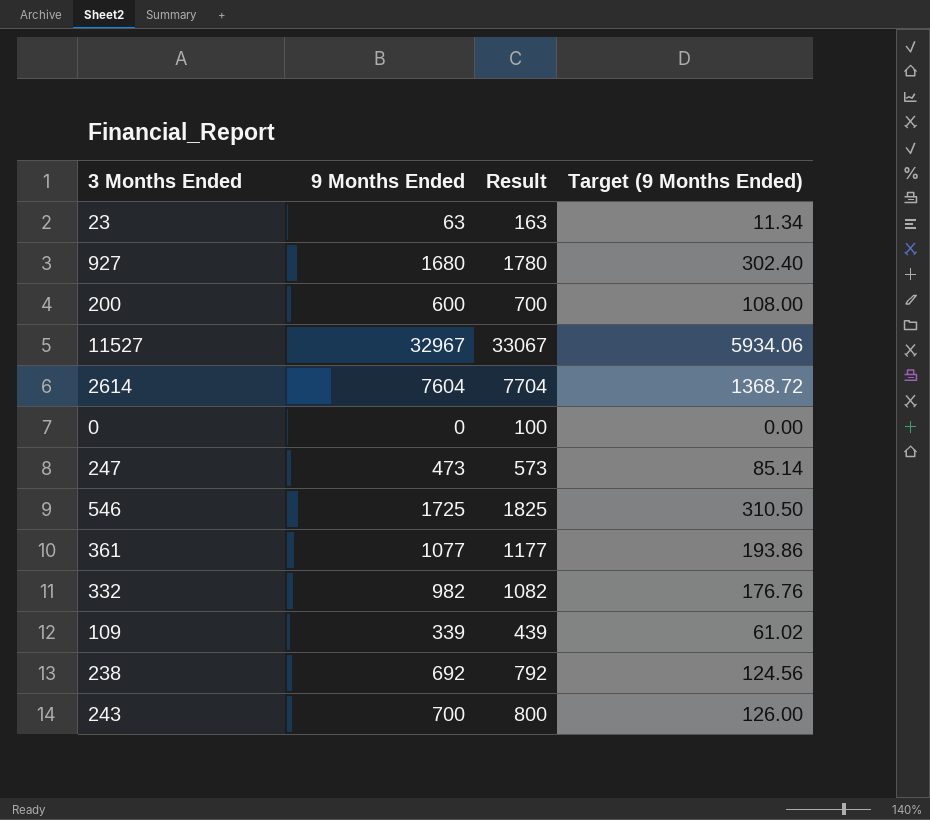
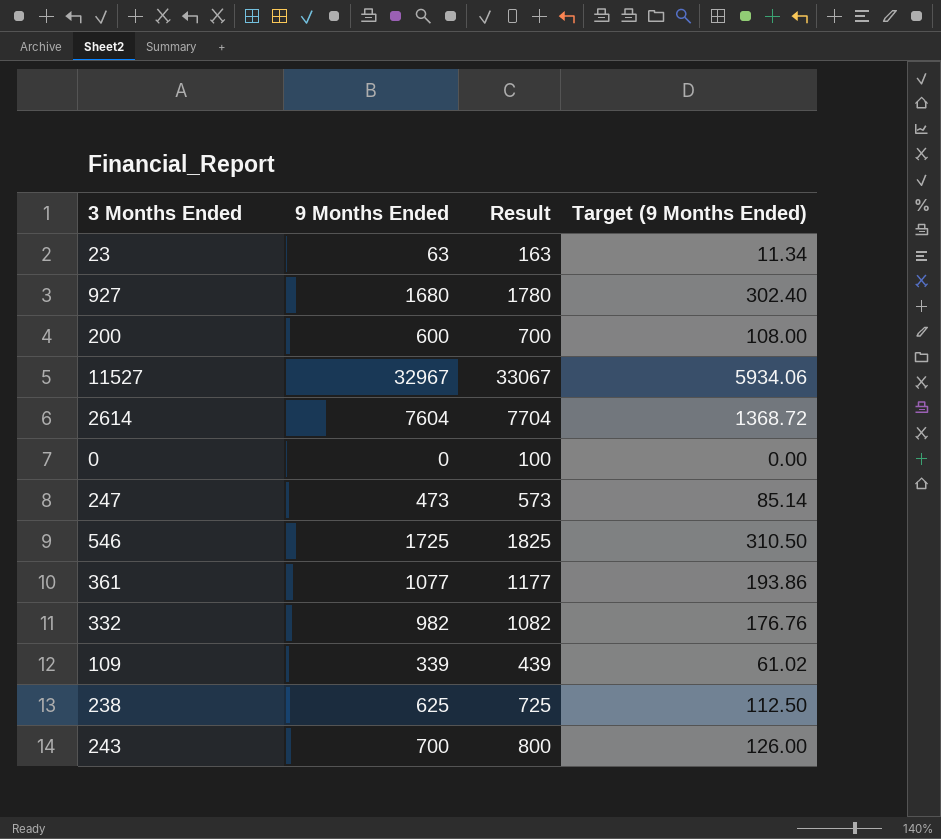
238 | 9 Months Ended: 692 -> 625
238 | Result: 792 -> 725
238 | Target (9 Months Ended): 124.56 -> 112.50

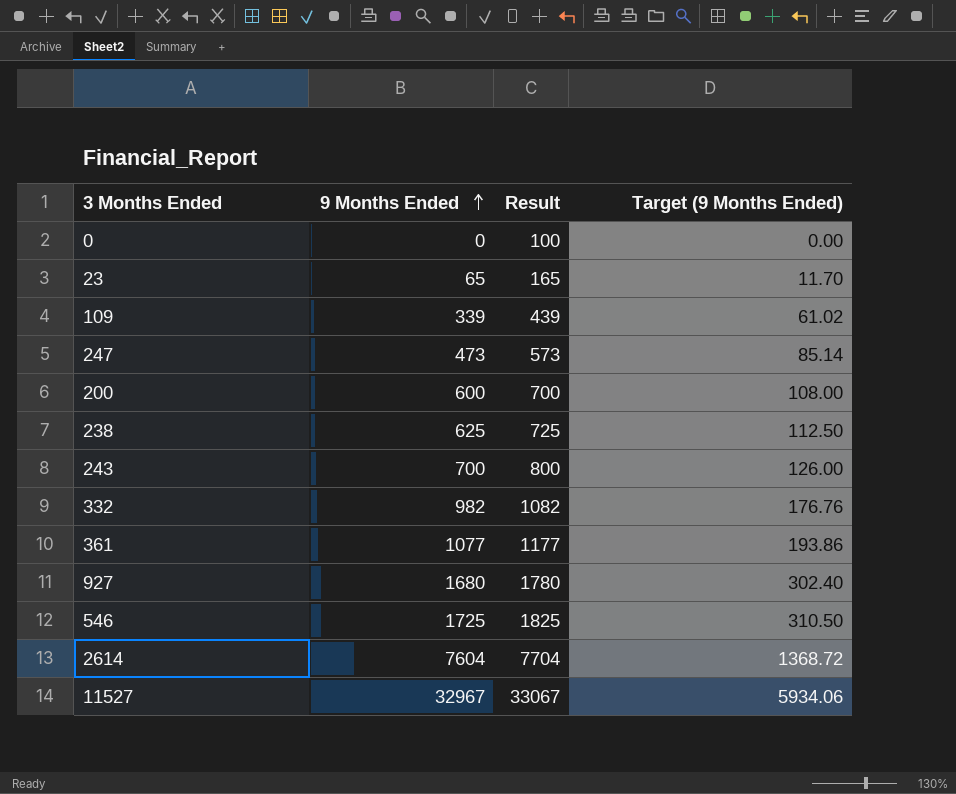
row order: none -> 9 Months Ended ascending
23 | 9 Months Ended: 63 -> 65
23 | Result: 163 -> 165
23 | Target (9 Months Ended): 11.34 -> 11.70

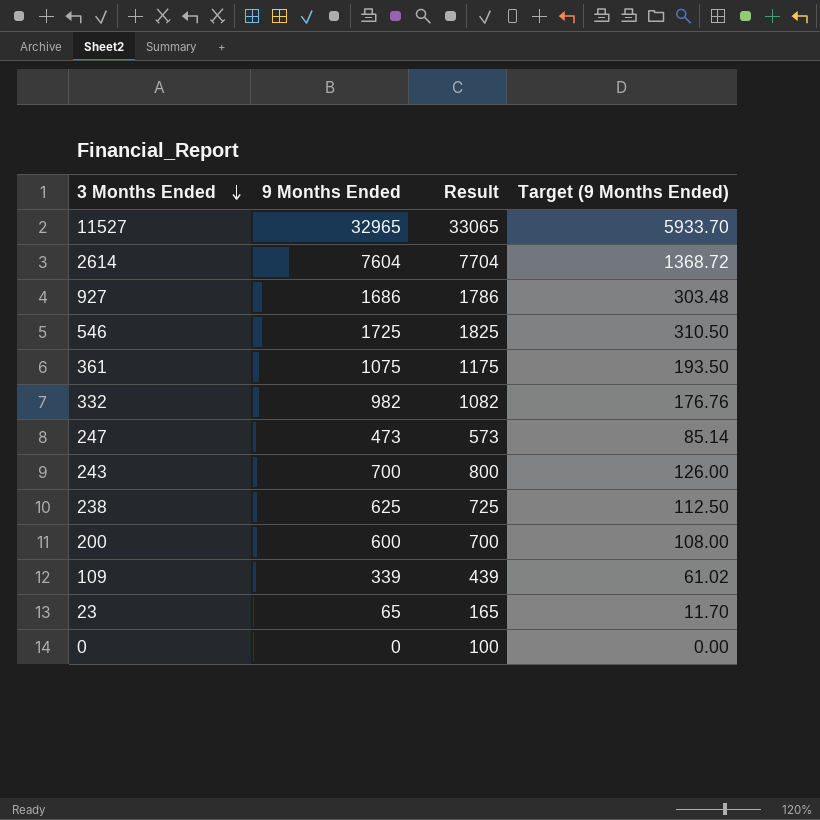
row order: 9 Months Ended ascending -> 3 Months Ended descending
11527 | 9 Months Ended: 32967 -> 32965
11527 | Result: 33067 -> 33065
11527 | Target (9 Months Ended): 5934.06 -> 5933.70
927 | 9 Months Ended: 1680 -> 1686
927 | Result: 1780 -> 1786
927 | Target (9 Months Ended): 302.40 -> 303.48
361 | 9 Months Ended: 1077 -> 1075
361 | Result: 1177 -> 1175
361 | Target (9 Months Ended): 193.86 -> 193.50

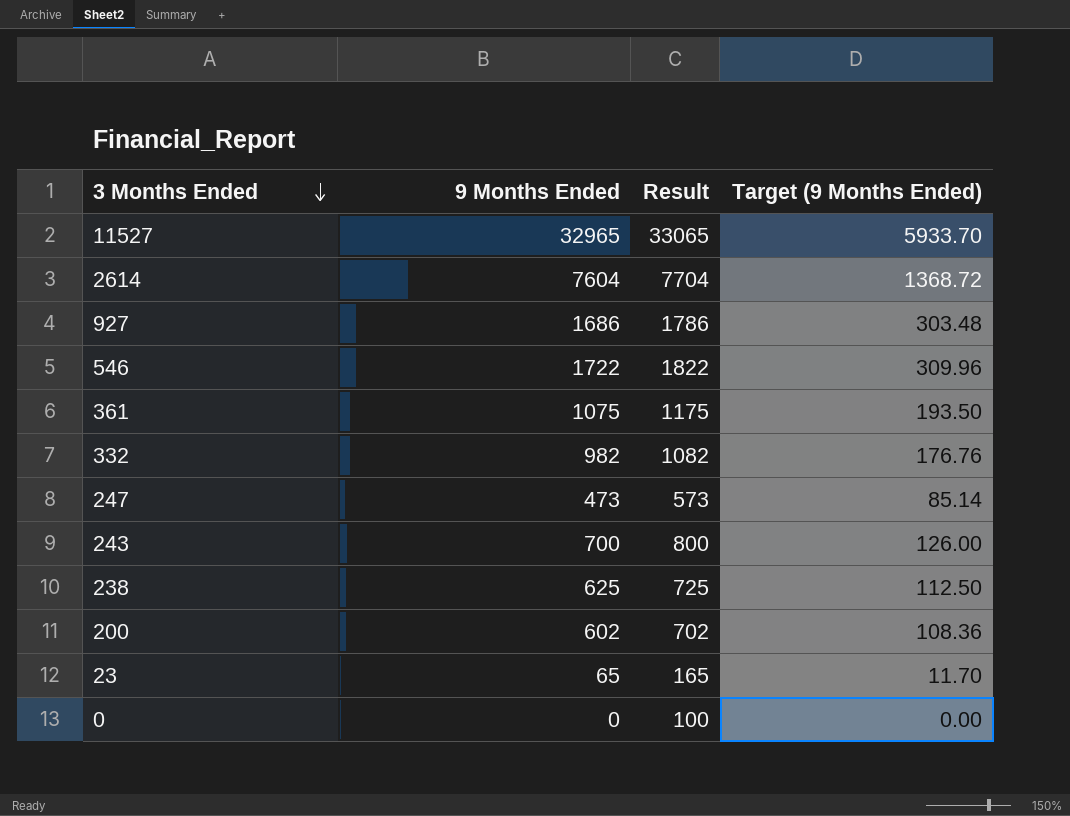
row 109: 339 | 439 | 61.02 -> none
546 | 9 Months Ended: 1725 -> 1722
546 | Result: 1825 -> 1822
546 | Target (9 Months Ended): 310.50 -> 309.96
200 | 9 Months Ended: 600 -> 602
200 | Result: 700 -> 702
200 | Target (9 Months Ended): 108.00 -> 108.36

